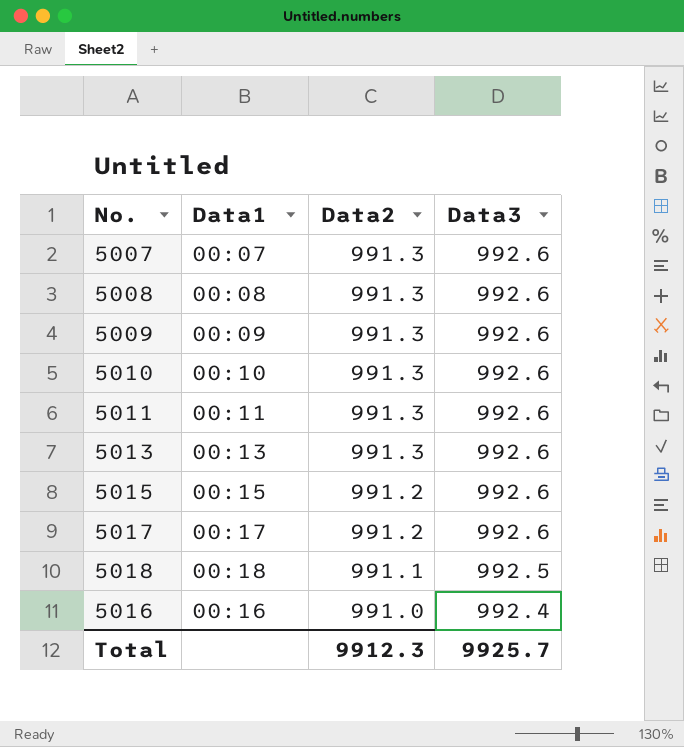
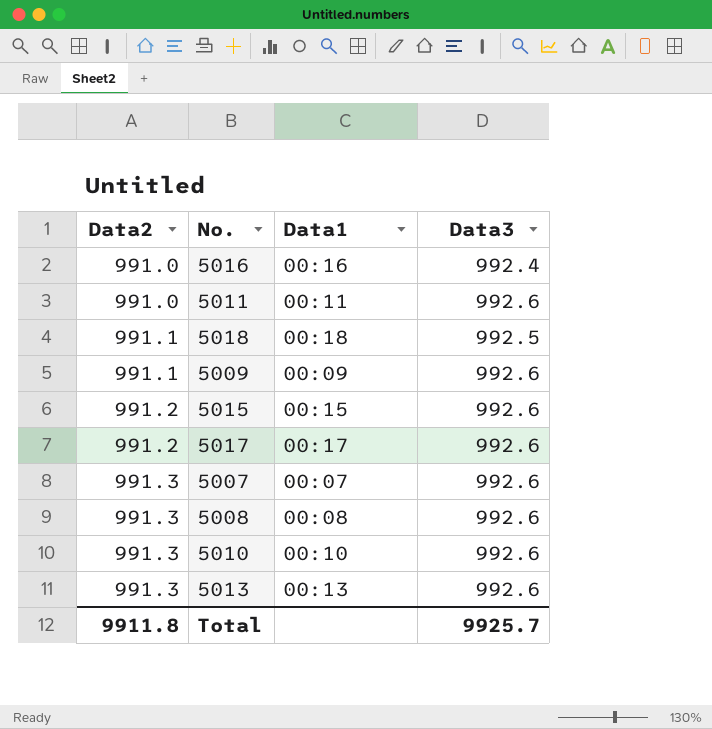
row order: Data2 descending -> Data2 ascending
column Data2 | position: 3 -> 1
5011 | Data2: 991.3 -> 991.0
5009 | Data2: 991.3 -> 991.1
Total | Data2: 9912.3 -> 9911.8

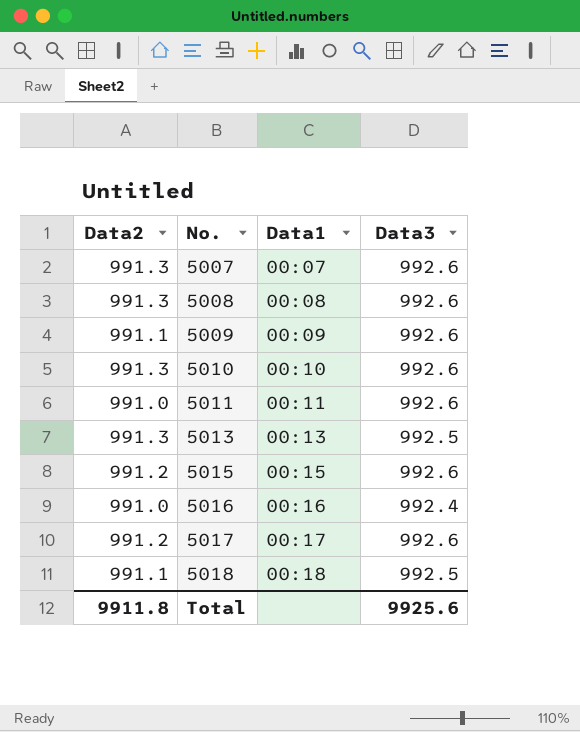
row order: Data2 ascending -> No. ascending
5013 | Data3: 992.6 -> 992.5
Total | Data3: 9925.7 -> 9925.6

